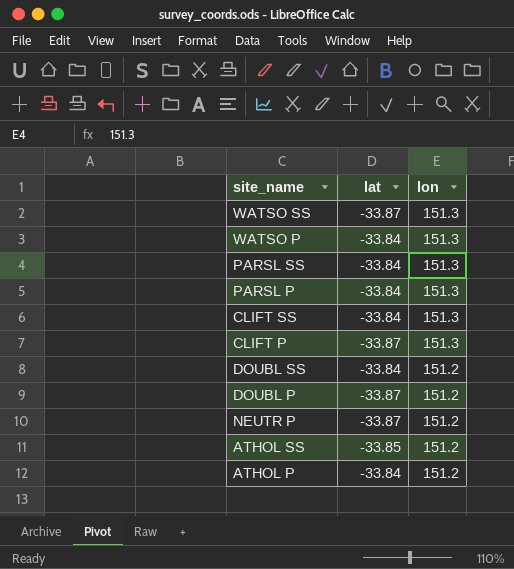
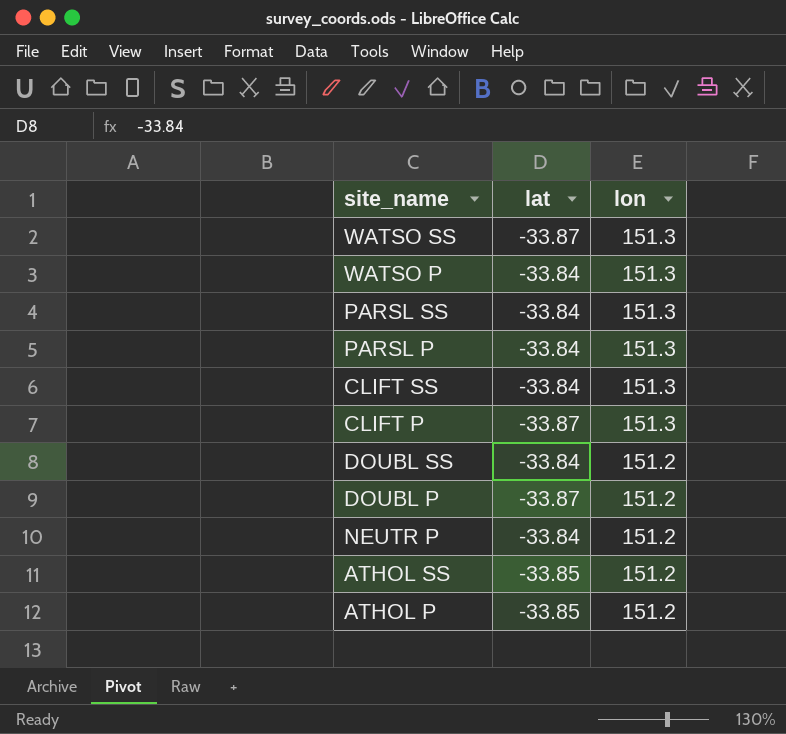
NEUTR P | lat: -33.87 -> -33.84
ATHOL P | lat: -33.84 -> -33.85

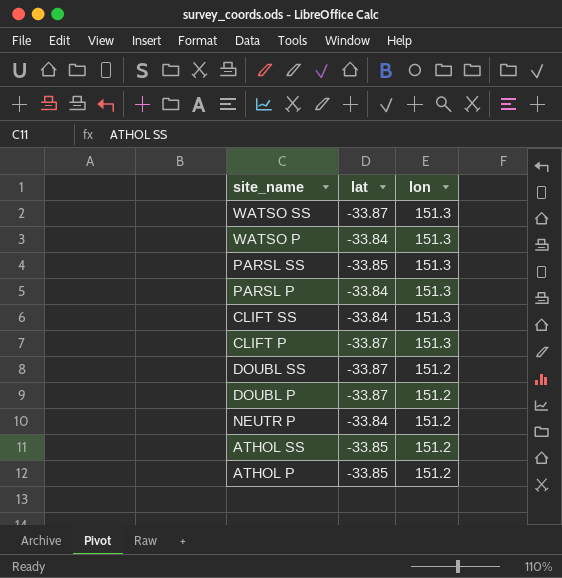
PARSL SS | lat: -33.84 -> -33.85
DOUBL SS | lat: -33.84 -> -33.87

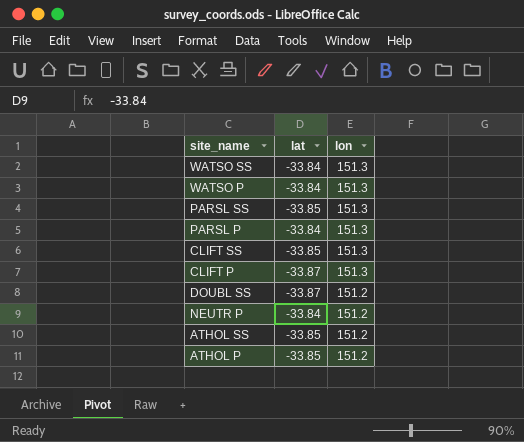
row DOUBL P: -33.87 | 151.2 -> none
WATSO SS | lat: -33.87 -> -33.84
CLIFT SS | lat: -33.84 -> -33.85

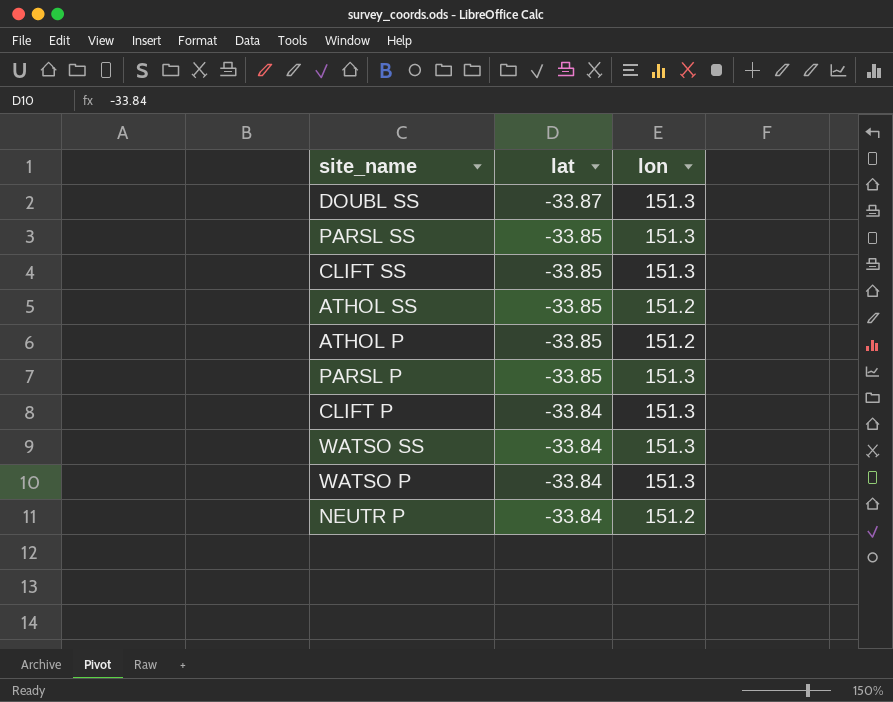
row order: lon descending -> lat ascending
DOUBL SS | lon: 151.2 -> 151.3
PARSL P | lat: -33.84 -> -33.85
CLIFT P | lat: -33.87 -> -33.84

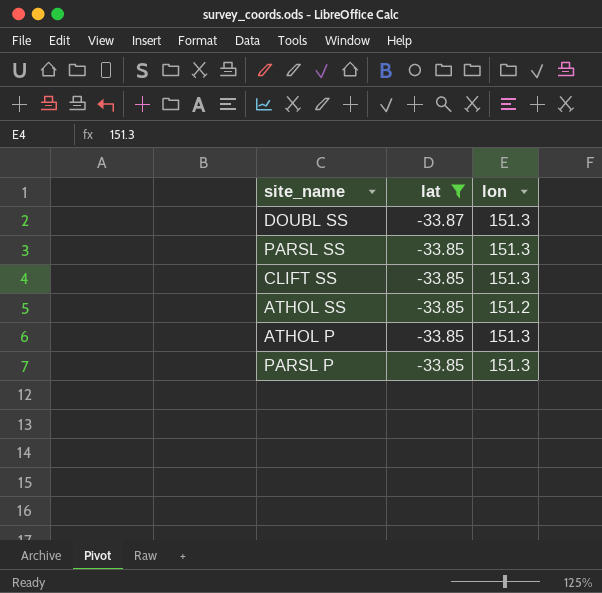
filter: none -> lat != -33.84
ATHOL P | lon: 151.2 -> 151.3

